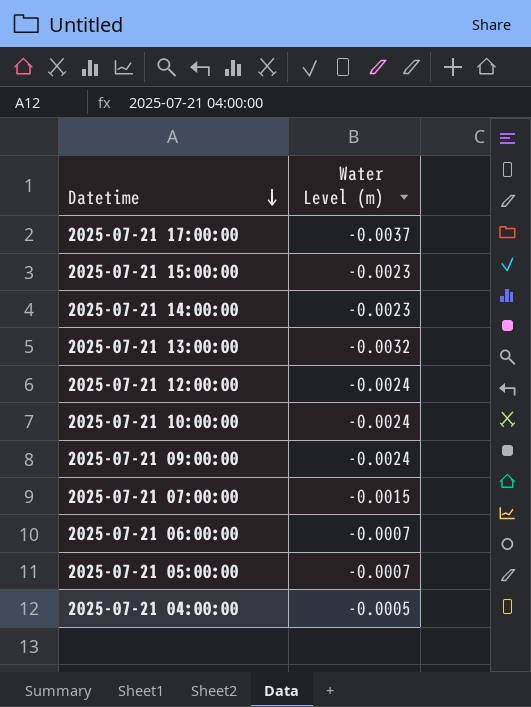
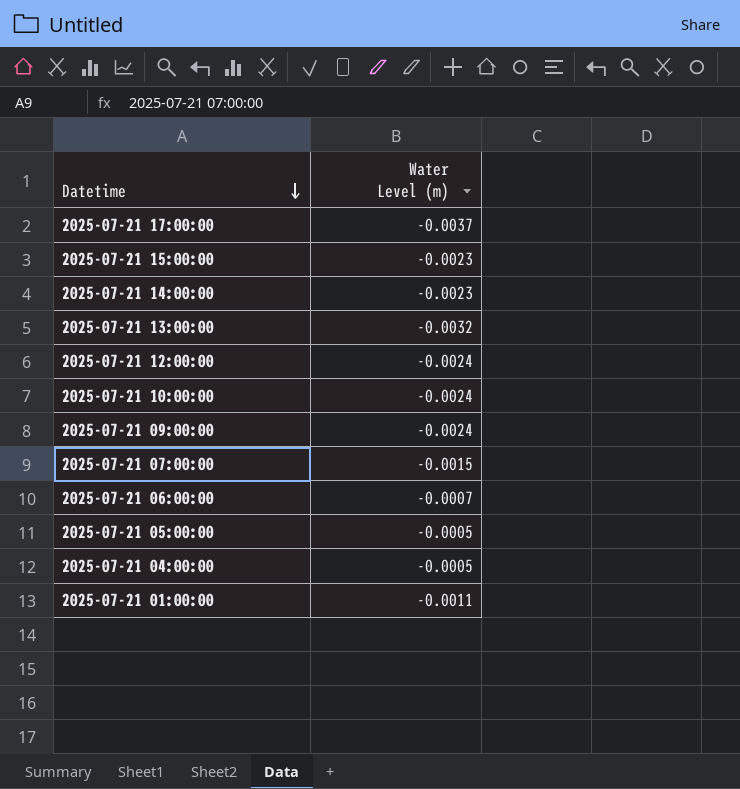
2025-07-21 05:00:00 | Water Level (m): -0.0007 -> -0.0005
row 2025-07-21 01:00:00: none -> -0.0011

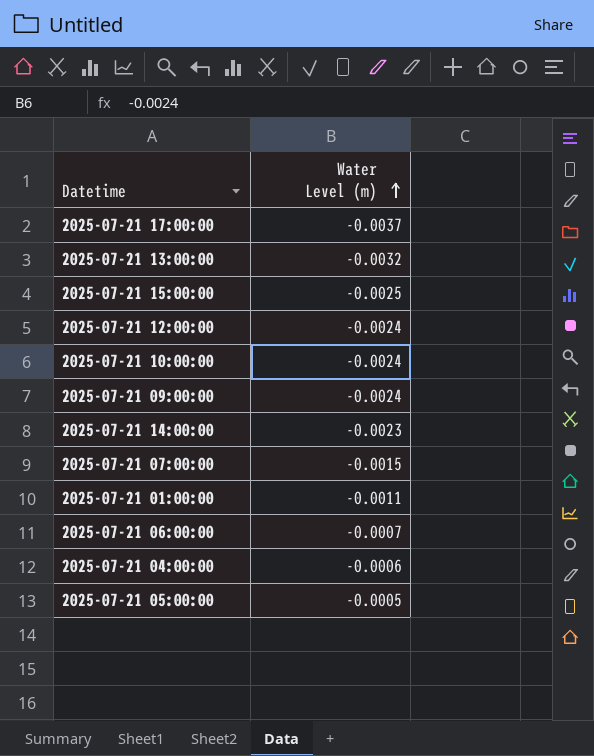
row order: Datetime descending -> Water Level (m) ascending
2025-07-21 15:00:00 | Water Level (m): -0.0023 -> -0.0025
2025-07-21 04:00:00 | Water Level (m): -0.0005 -> -0.0006

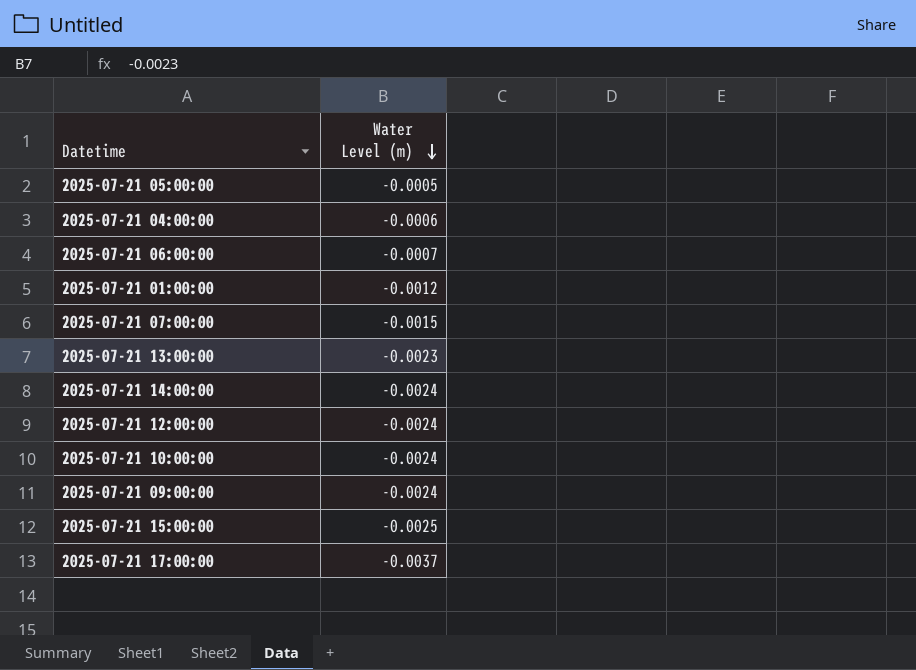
row order: Water Level (m) ascending -> Water Level (m) descending
2025-07-21 01:00:00 | Water Level (m): -0.0011 -> -0.0012
2025-07-21 13:00:00 | Water Level (m): -0.0032 -> -0.0023
2025-07-21 14:00:00 | Water Level (m): -0.0023 -> -0.0024

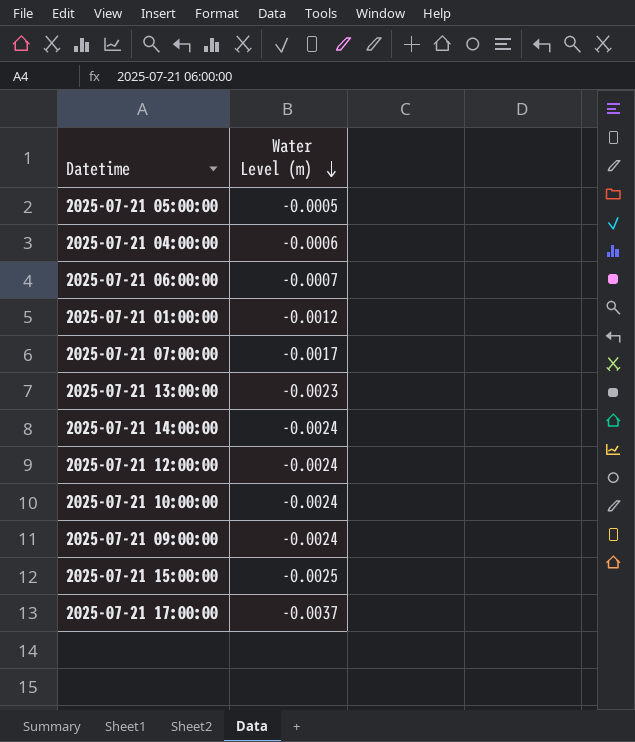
2025-07-21 07:00:00 | Water Level (m): -0.0015 -> -0.0017

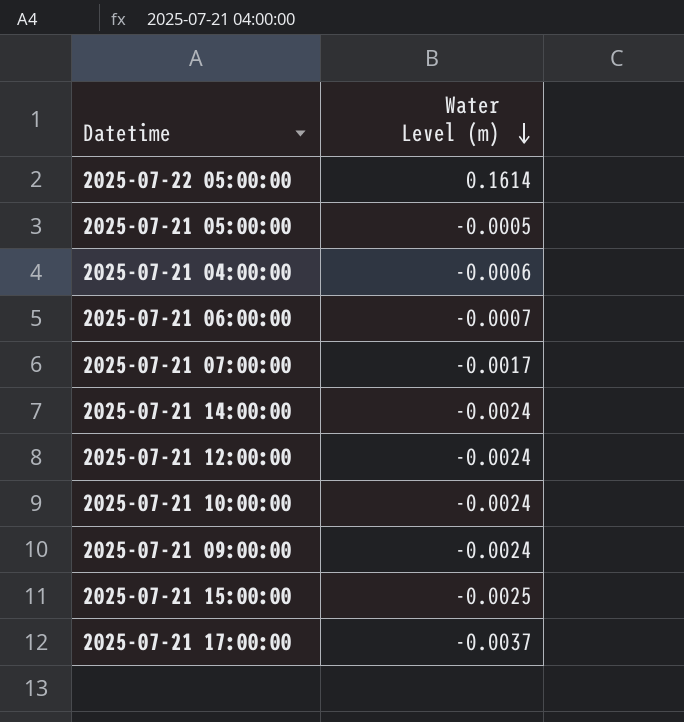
row 2025-07-21 01:00:00: -0.0012 -> none
row 2025-07-21 13:00:00: -0.0023 -> none
row 2025-07-22 05:00:00: none -> 0.1614

